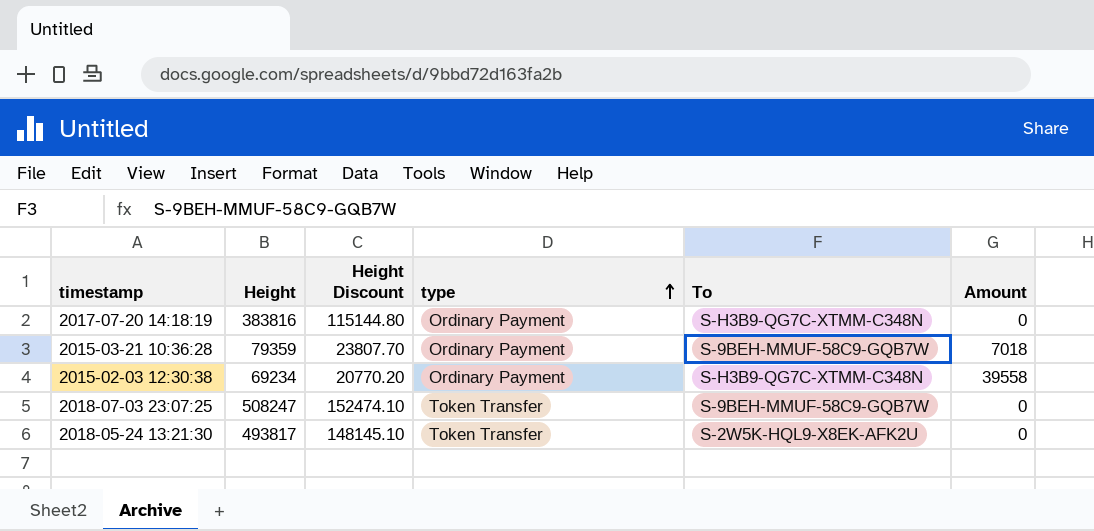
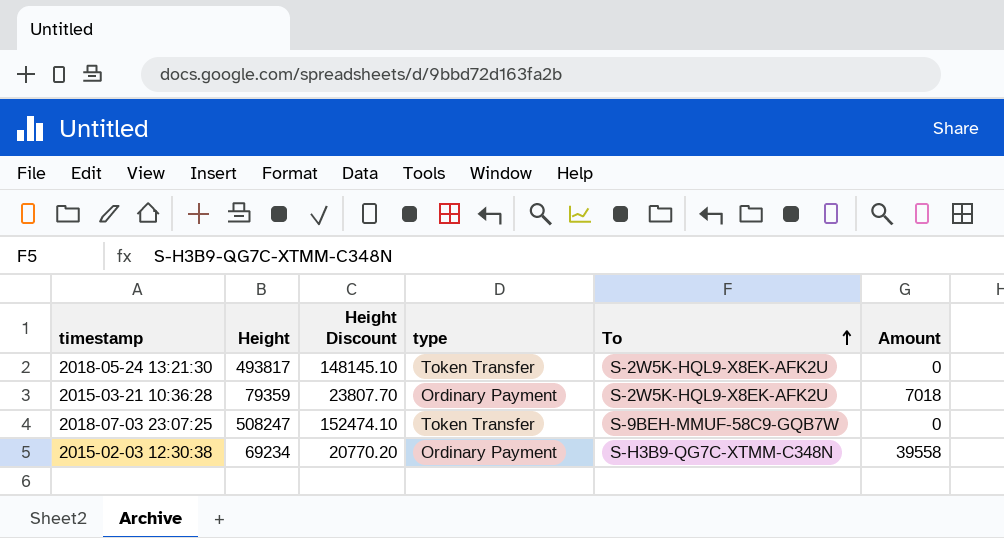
row order: type ascending -> To ascending
row 2017-07-20 14:18:19: 383816 | 115144.80 | Ordinary Payment | S-H3B9-QG7C-XTMM-C348N | 0 -> none
2015-03-21 10:36:28 | To: S-9BEH-MMUF-58C9-GQB7W -> S-2W5K-HQL9-X8EK-AFK2U

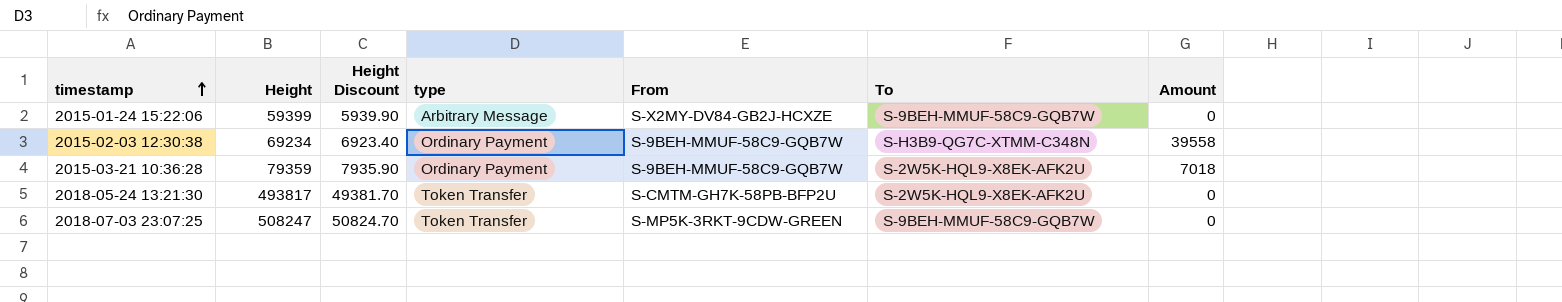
row order: To ascending -> timestamp ascending
column Height Discount | formula: [Height] * 0.3 -> [Height] * 0.1
column From | position: none -> 5
row 2015-01-24 15:22:06: none -> 59399 | 5939.90 | Arbitrary Message | S-X2MY-DV84-GB2J-HCXZE | S-9BEH-MMUF-58C9-GQB7W | 0

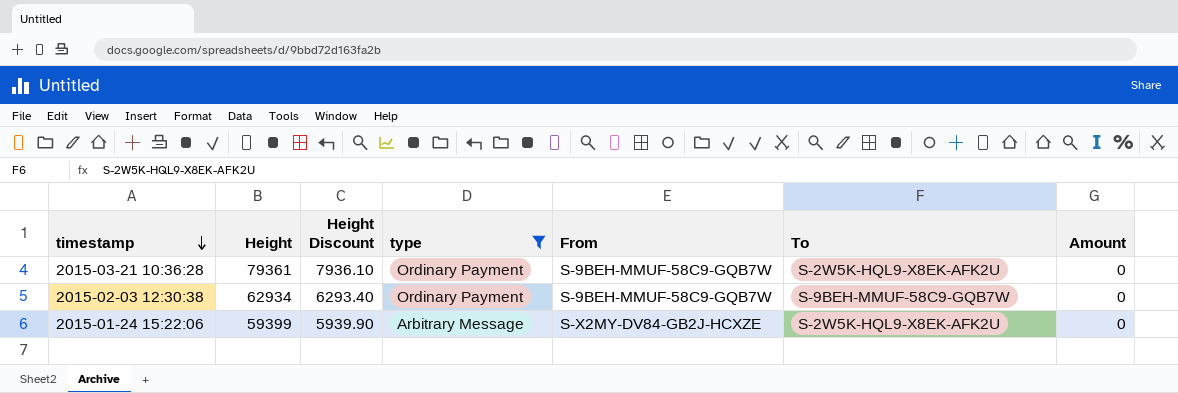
filter: none -> type != Token Transfer
row order: timestamp ascending -> timestamp descending
2015-03-21 10:36:28 | Height: 79359 -> 79361
2015-03-21 10:36:28 | Height Discount: 7935.90 -> 7936.10
2015-03-21 10:36:28 | Amount: 7018 -> 0
2015-02-03 12:30:38 | Height: 69234 -> 62934
2015-02-03 12:30:38 | Height Discount: 6923.40 -> 6293.40
2015-02-03 12:30:38 | To: S-H3B9-QG7C-XTMM-C348N -> S-9BEH-MMUF-58C9-GQB7W
2015-02-03 12:30:38 | Amount: 39558 -> 0
2015-01-24 15:22:06 | To: S-9BEH-MMUF-58C9-GQB7W -> S-2W5K-HQL9-X8EK-AFK2U

